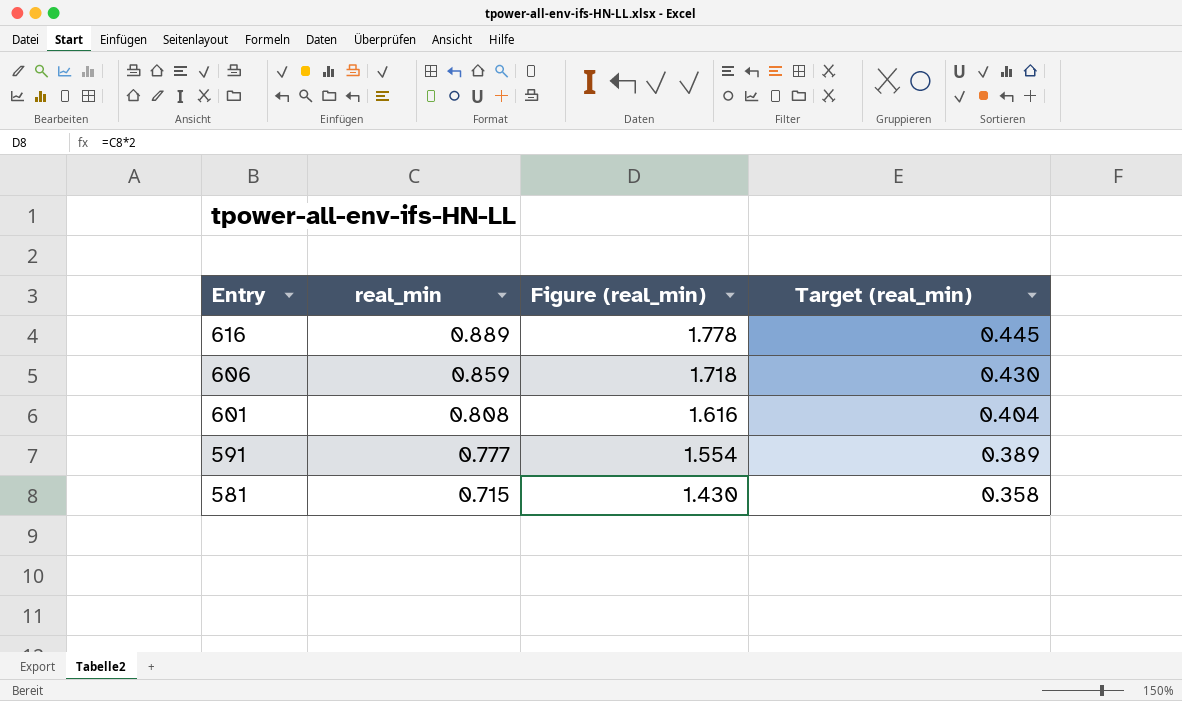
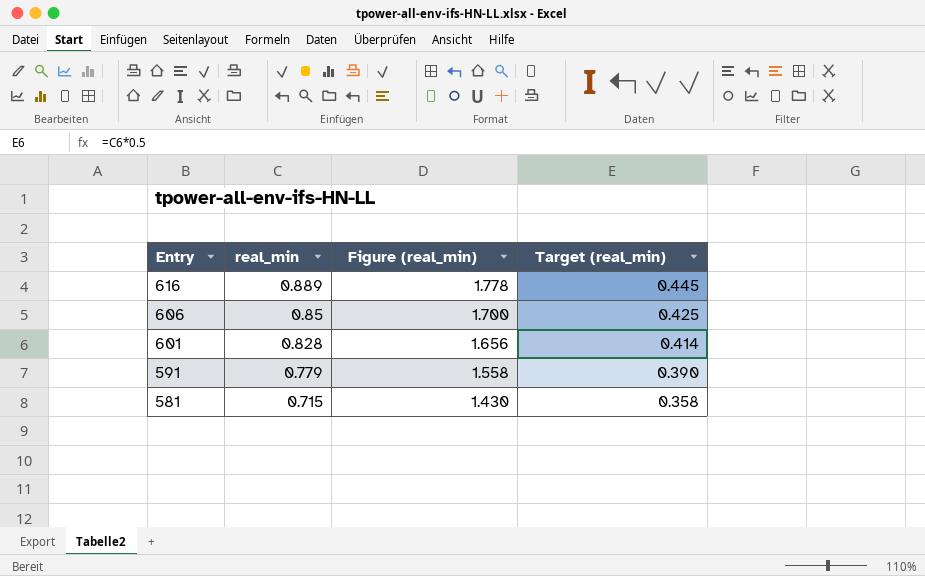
606 | real_min: 0.859 -> 0.85
606 | Figure (real_min): 1.718 -> 1.700
606 | Target (real_min): 0.430 -> 0.425
601 | real_min: 0.808 -> 0.828
601 | Figure (real_min): 1.616 -> 1.656
601 | Target (real_min): 0.404 -> 0.414
591 | real_min: 0.777 -> 0.779
591 | Figure (real_min): 1.554 -> 1.558
591 | Target (real_min): 0.389 -> 0.390

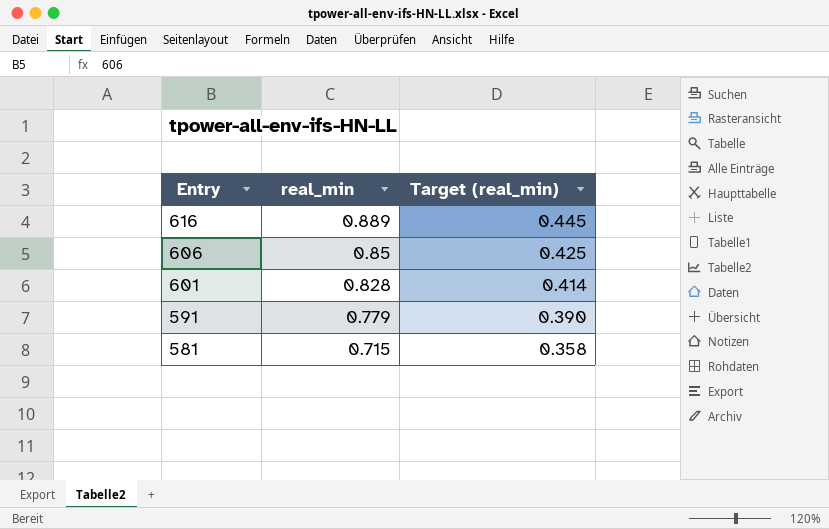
column Figure (real_min) | formula: [real_min] * 2 -> none

